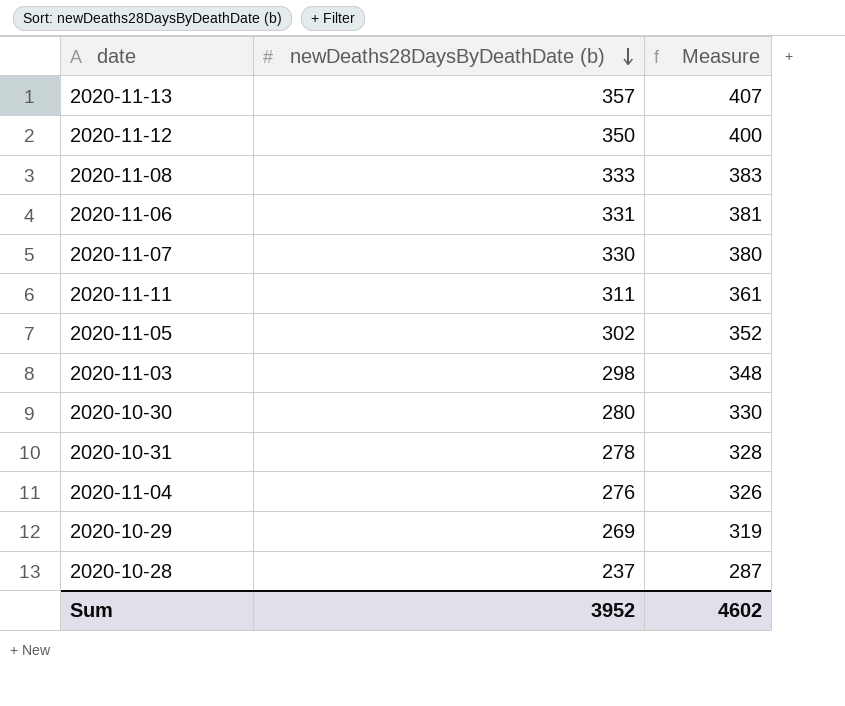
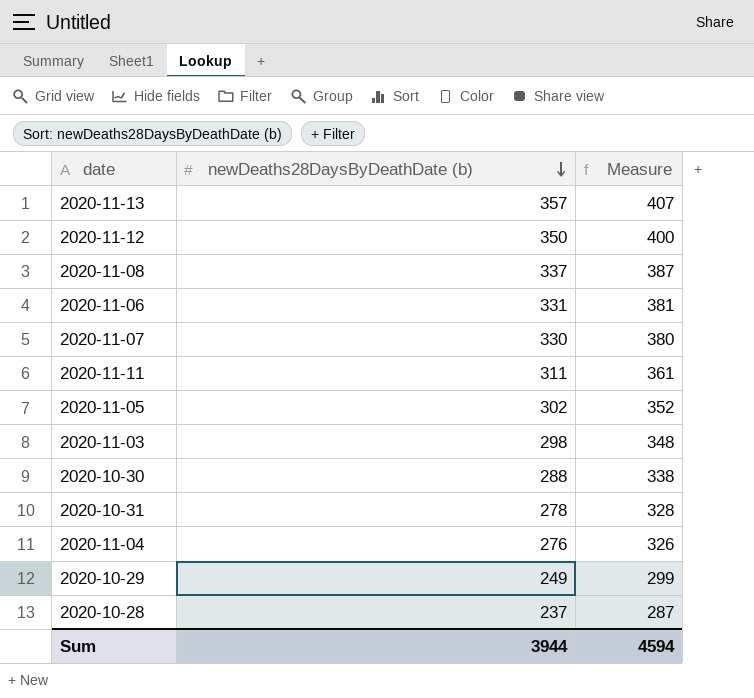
2020-11-08 | newDeaths28DaysByDeathDate (b): 333 -> 337
2020-11-08 | Measure: 383 -> 387
2020-10-30 | newDeaths28DaysByDeathDate (b): 280 -> 288
2020-10-30 | Measure: 330 -> 338
2020-10-29 | newDeaths28DaysByDeathDate (b): 269 -> 249
2020-10-29 | Measure: 319 -> 299
Sum | newDeaths28DaysByDeathDate (b): 3952 -> 3944
Sum | Measure: 4602 -> 4594

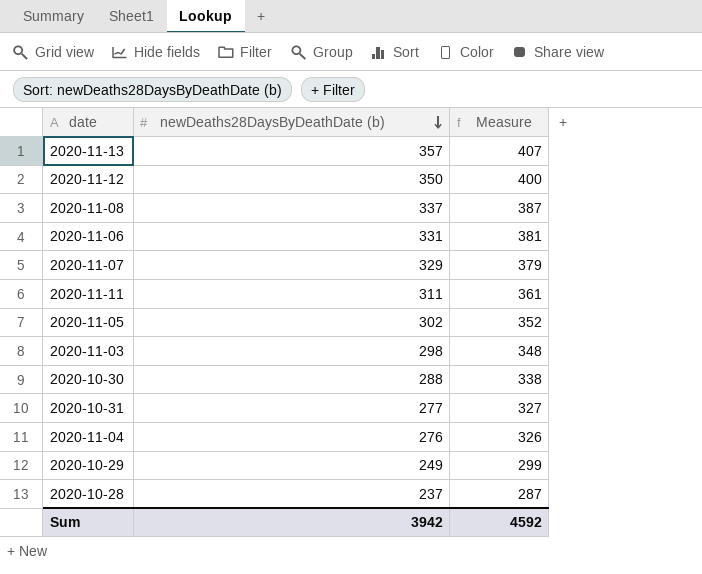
2020-11-07 | newDeaths28DaysByDeathDate (b): 330 -> 329
2020-11-07 | Measure: 380 -> 379
2020-10-31 | newDeaths28DaysByDeathDate (b): 278 -> 277
2020-10-31 | Measure: 328 -> 327
Sum | newDeaths28DaysByDeathDate (b): 3944 -> 3942
Sum | Measure: 4594 -> 4592

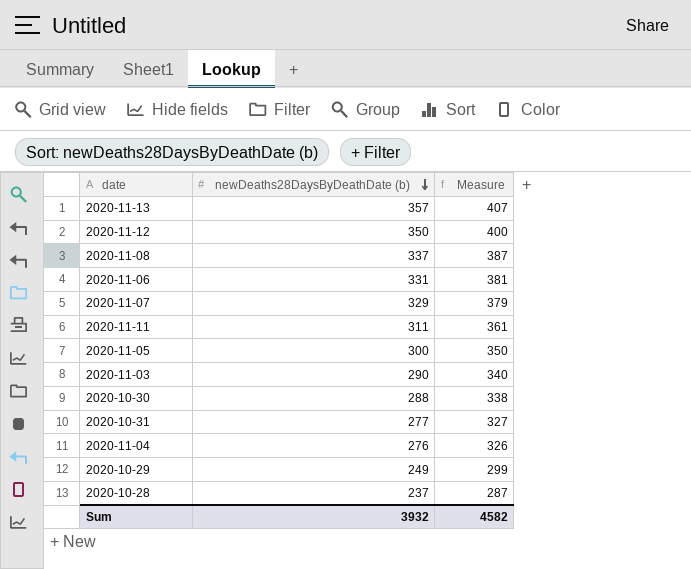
2020-11-05 | newDeaths28DaysByDeathDate (b): 302 -> 300
2020-11-05 | Measure: 352 -> 350
2020-11-03 | newDeaths28DaysByDeathDate (b): 298 -> 290
2020-11-03 | Measure: 348 -> 340
Sum | newDeaths28DaysByDeathDate (b): 3942 -> 3932
Sum | Measure: 4592 -> 4582

